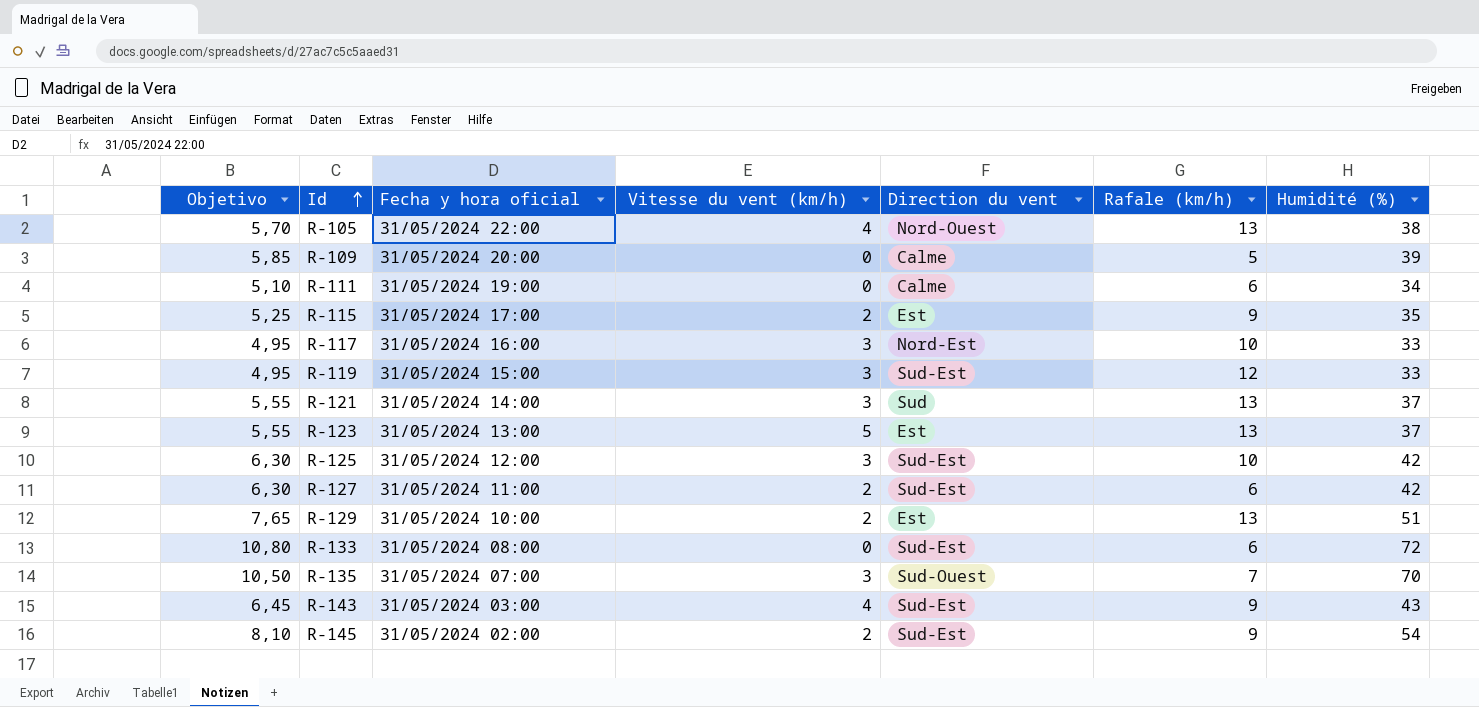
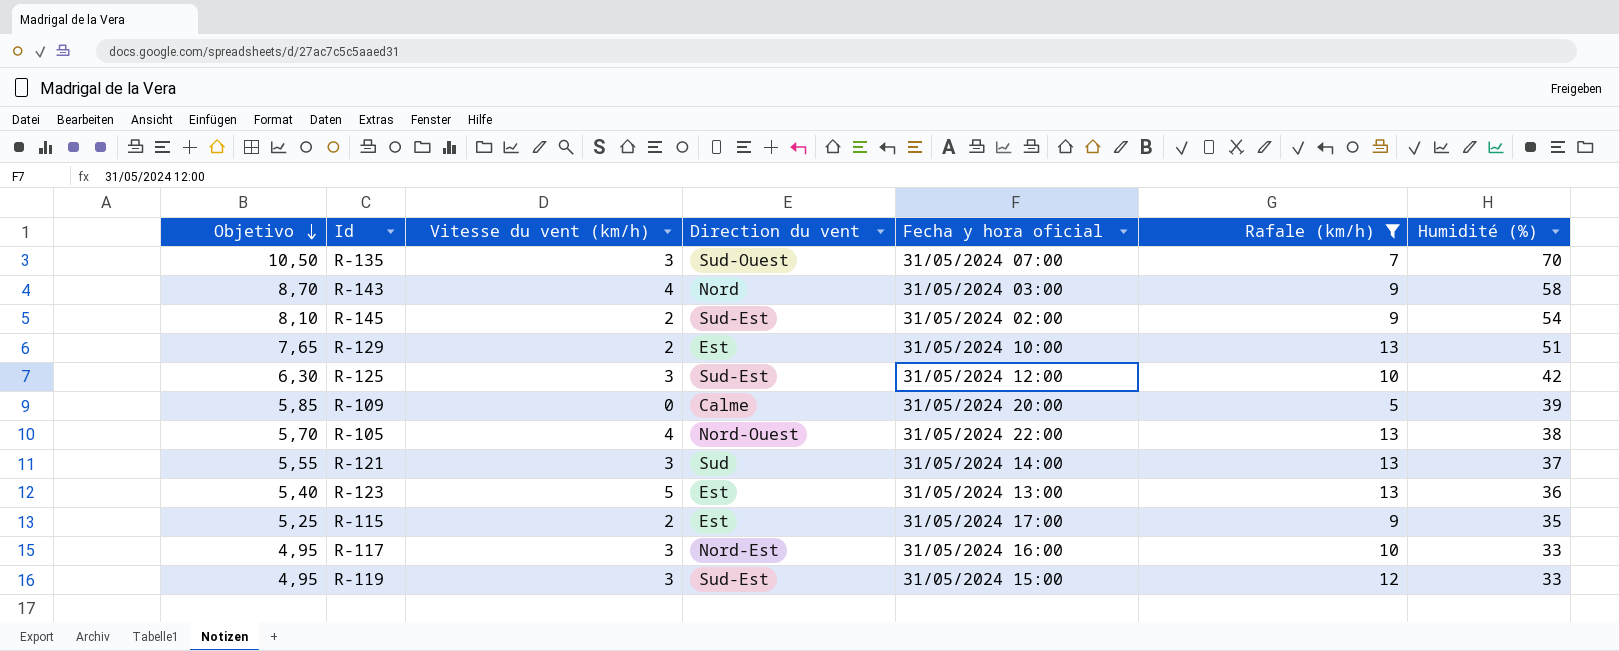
filter: none -> Rafale (km/h) != 6
row order: Id ascending -> Objetivo descending
column Fecha y hora oficial | position: 3 -> 5
R-143 | Objetivo: 6,45 -> 8,70
R-143 | Direction du vent: Sud-Est -> Nord
R-143 | Humidité (%): 43 -> 58
R-123 | Objetivo: 5,55 -> 5,40
R-123 | Humidité (%): 37 -> 36

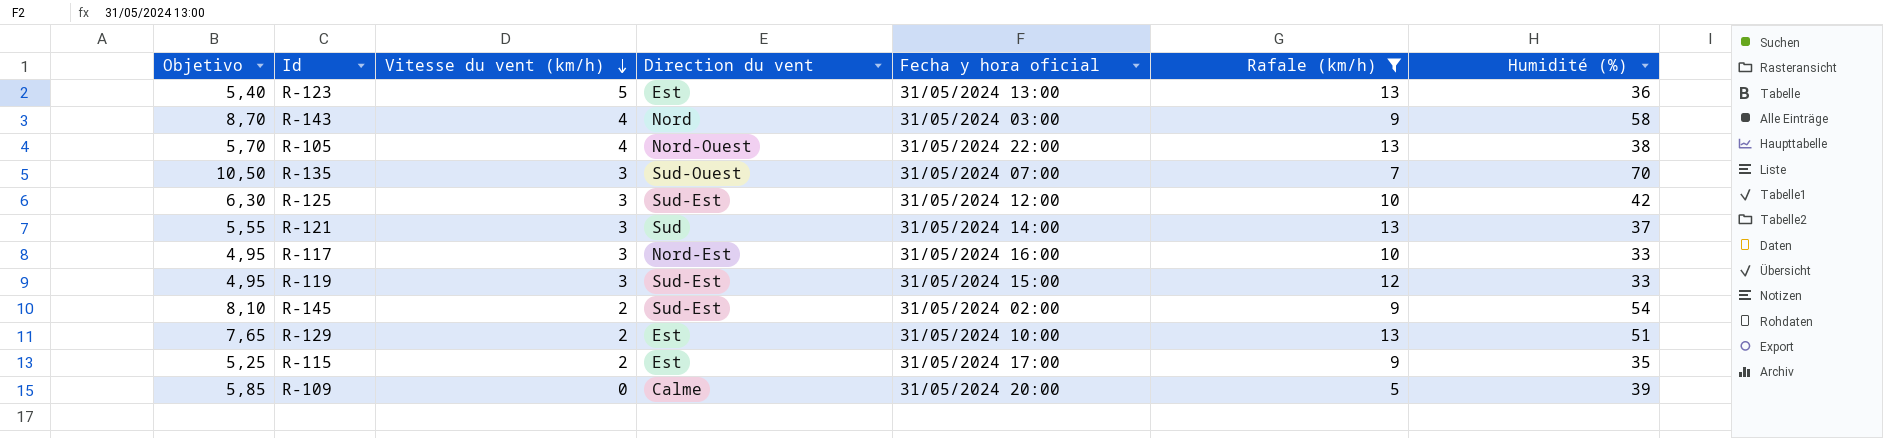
row order: Objetivo descending -> Vitesse du vent (km/h) descending

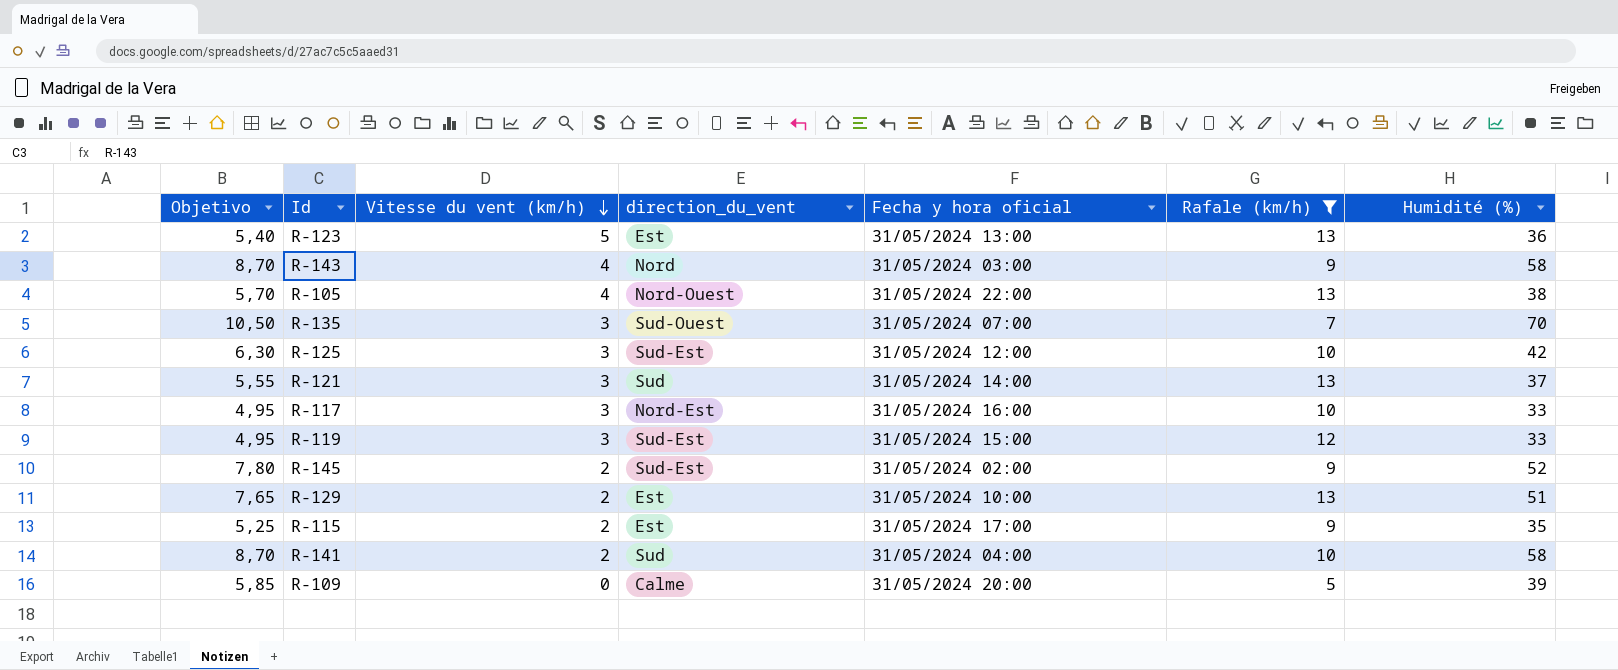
column name: Direction du vent -> direction_du_vent
R-145 | Objetivo: 8,10 -> 7,80
R-145 | Humidité (%): 54 -> 52
row R-141: none -> 8,70 | 2 | Sud | 31/05/2024 04:00 | 10 | 58

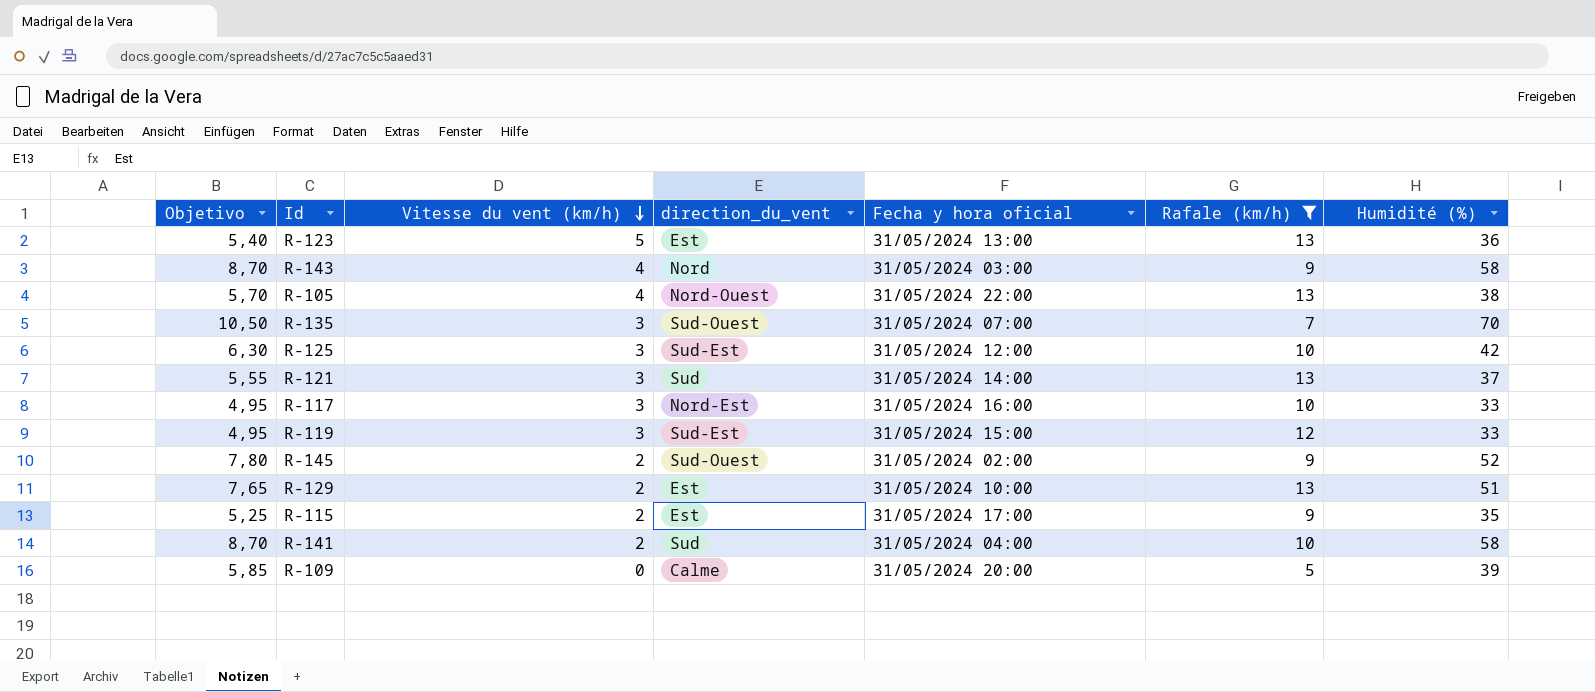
R-145 | direction_du_vent: Sud-Est -> Sud-Ouest

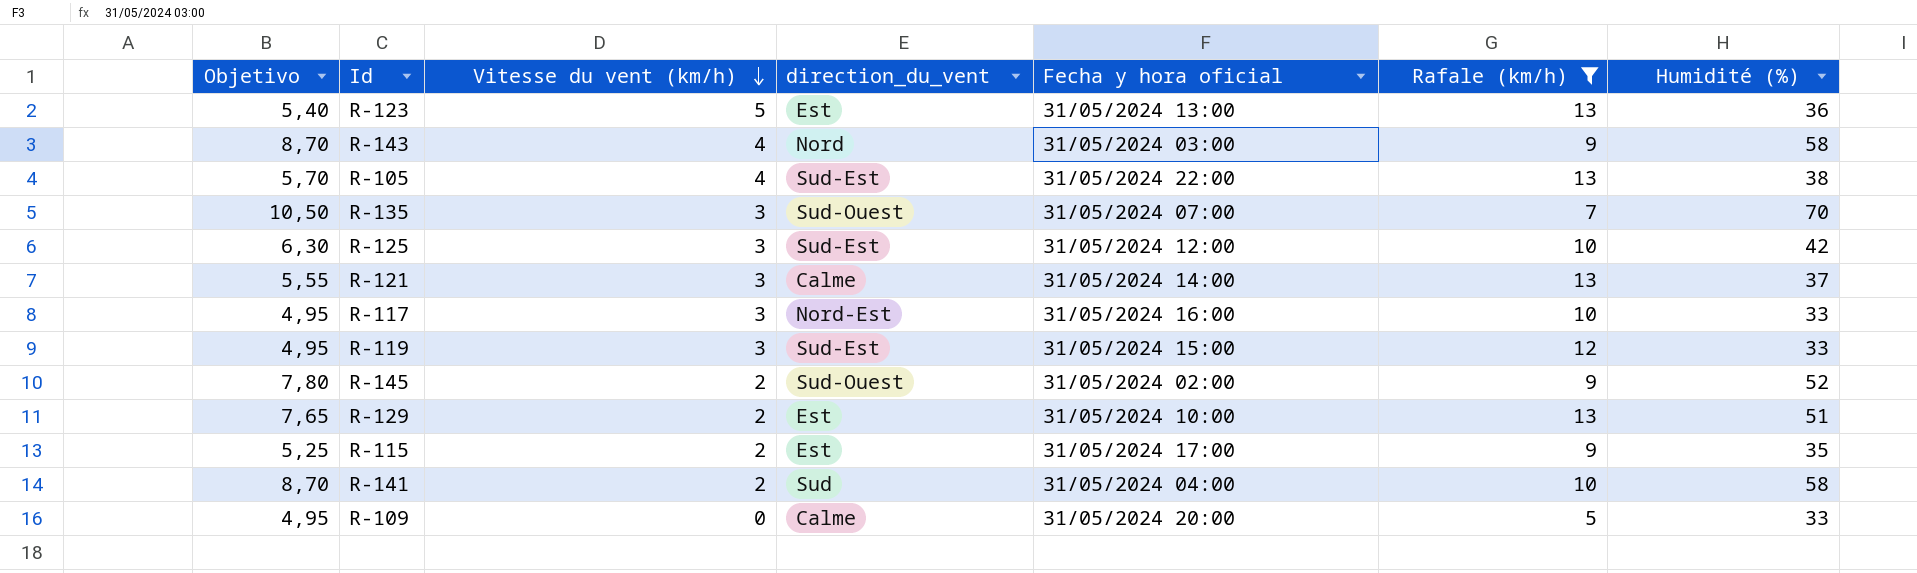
R-105 | direction_du_vent: Nord-Ouest -> Sud-Est
R-121 | direction_du_vent: Sud -> Calme
R-109 | Objetivo: 5,85 -> 4,95
R-109 | Humidité (%): 39 -> 33

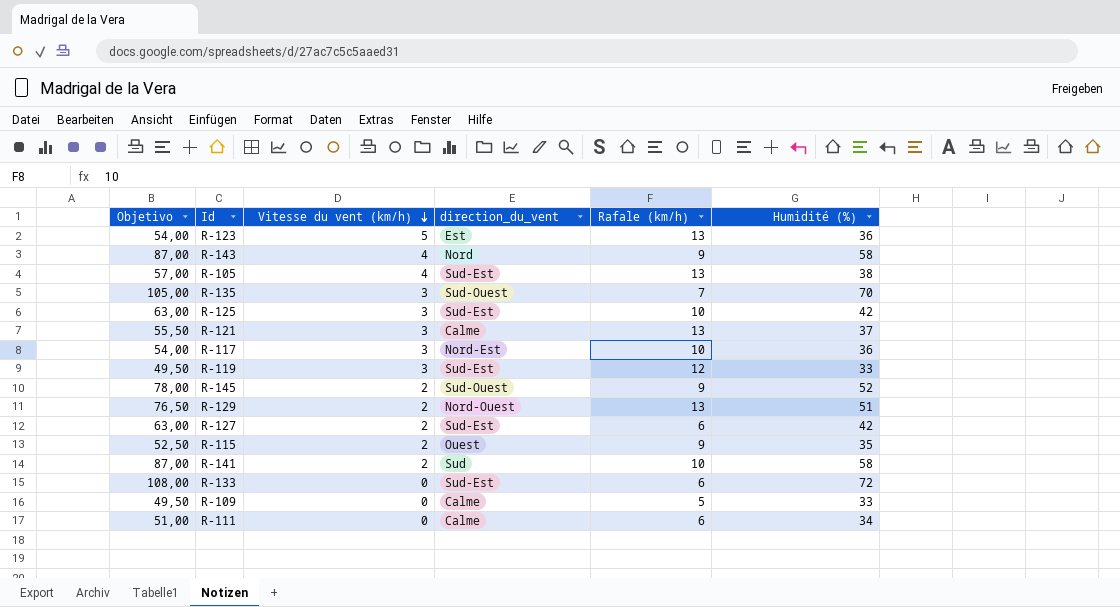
filter: Rafale (km/h) != 6 -> none
column Fecha y hora oficial | position: 5 -> none
column Objetivo | formula: [Humidité (%)] * 0,15 -> [Humidité (%)] * 1,5
R-117 | Humidité (%): 33 -> 36
R-129 | direction_du_vent: Est -> Nord-Ouest
R-115 | direction_du_vent: Est -> Ouest

